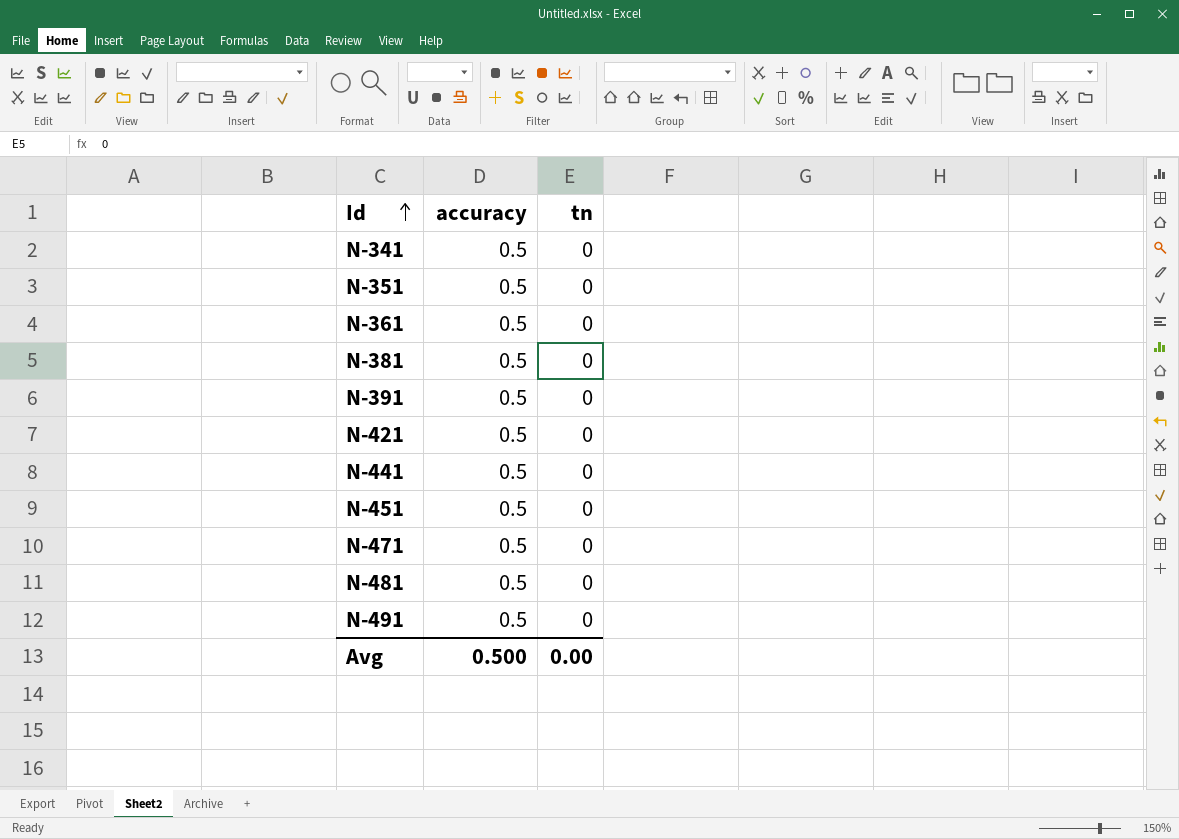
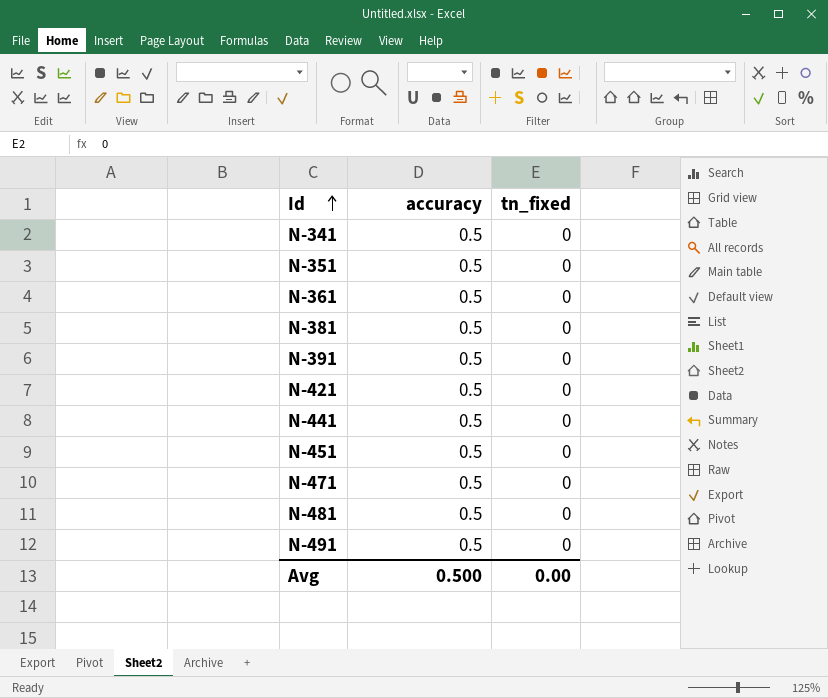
column name: tn -> tn_fixed

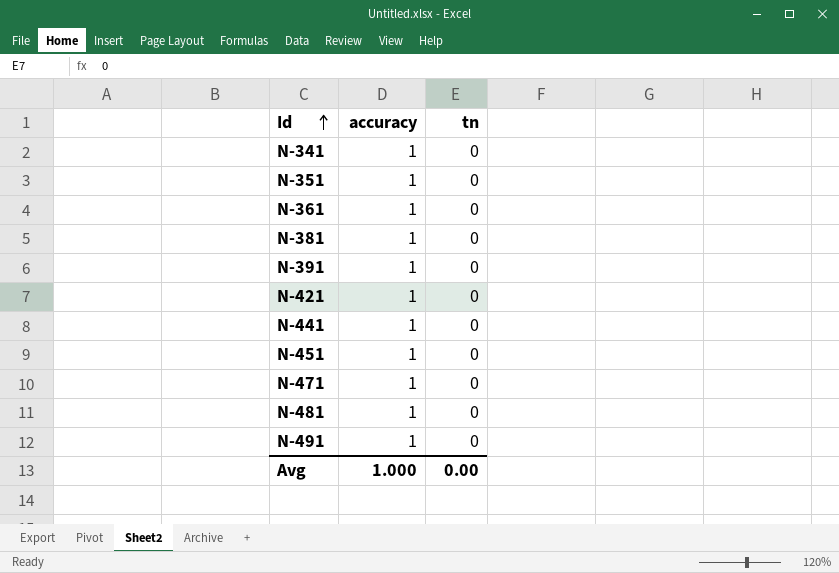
column name: tn_fixed -> tn
N-341 | accuracy: 0.5 -> 1
N-351 | accuracy: 0.5 -> 1
N-361 | accuracy: 0.5 -> 1
N-381 | accuracy: 0.5 -> 1
N-391 | accuracy: 0.5 -> 1
N-421 | accuracy: 0.5 -> 1
N-441 | accuracy: 0.5 -> 1
N-451 | accuracy: 0.5 -> 1
N-471 | accuracy: 0.5 -> 1
N-481 | accuracy: 0.5 -> 1
N-491 | accuracy: 0.5 -> 1
Avg | accuracy: 0.500 -> 1.000

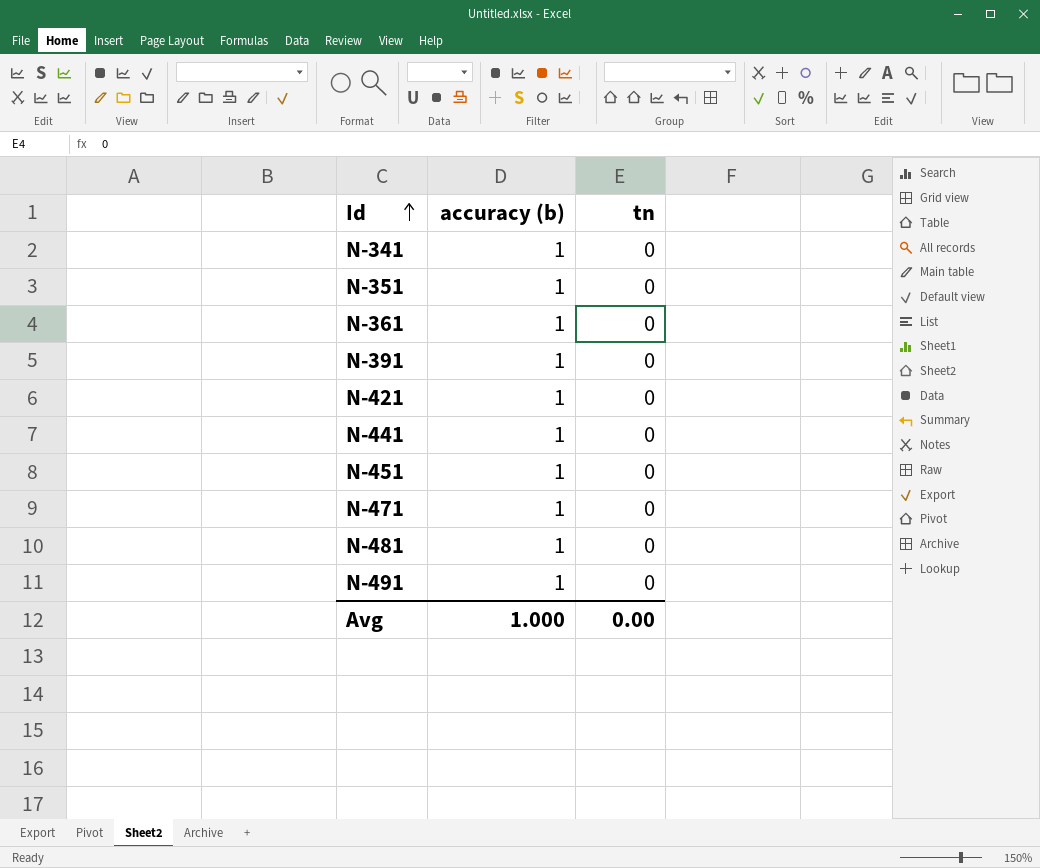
column name: accuracy -> accuracy (b)
row N-381: 1 | 0 -> none

